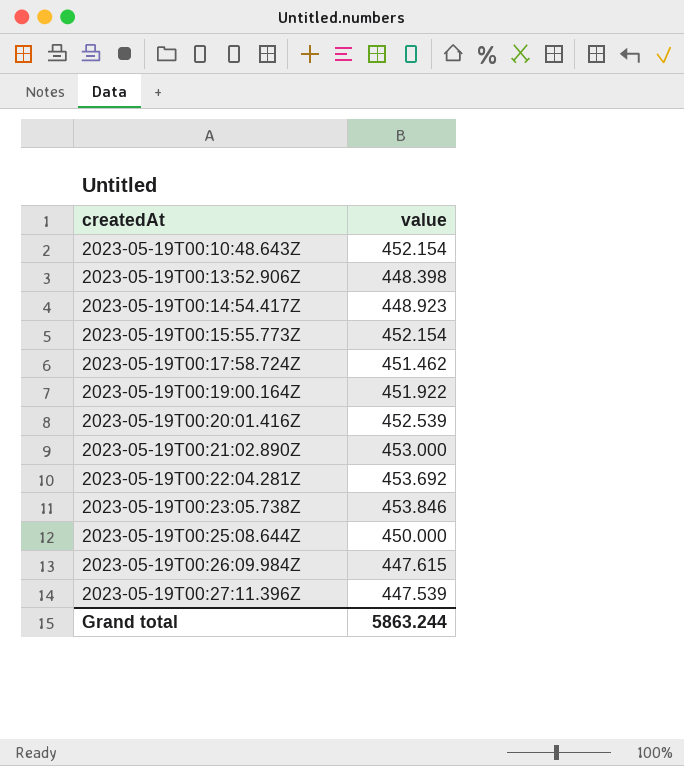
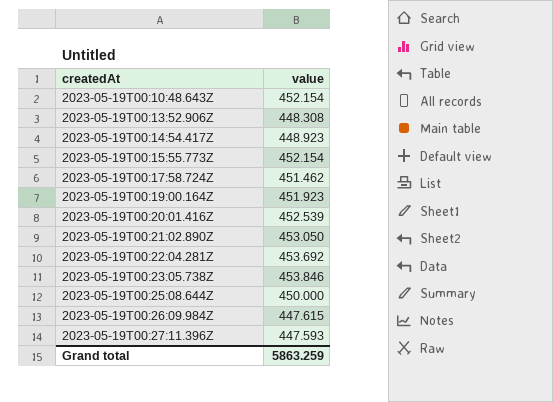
2023-05-19T00:13:52.906Z | value: 448.398 -> 448.308
2023-05-19T00:19:00.164Z | value: 451.922 -> 451.923
2023-05-19T00:21:02.890Z | value: 453.000 -> 453.050
2023-05-19T00:27:11.396Z | value: 447.539 -> 447.593
Grand total | value: 5863.244 -> 5863.259

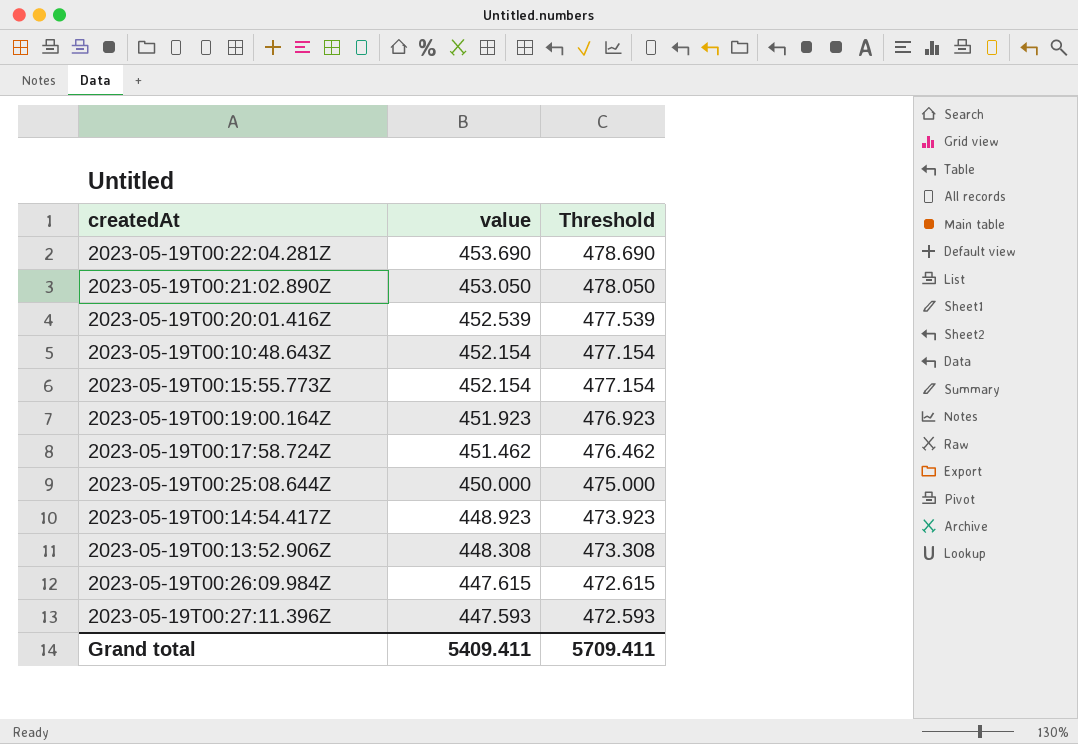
row order: createdAt ascending -> value descending
column Threshold | formula: none -> [value] + 25
row 2023-05-19T00:23:05.738Z: 453.846 -> none
2023-05-19T00:22:04.281Z | value: 453.692 -> 453.690
Grand total | value: 5863.259 -> 5409.411

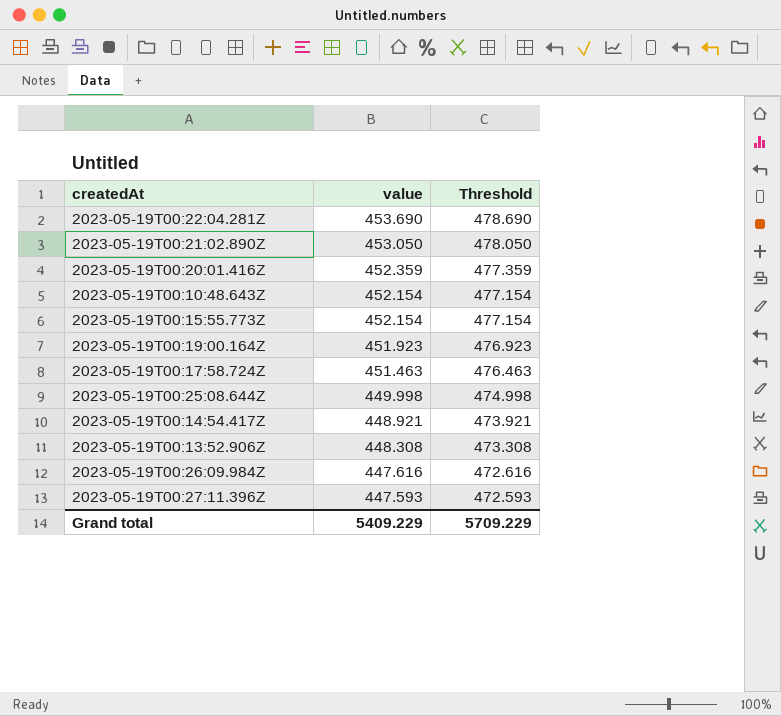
2023-05-19T00:20:01.416Z | value: 452.539 -> 452.359
2023-05-19T00:20:01.416Z | Threshold: 477.539 -> 477.359
2023-05-19T00:17:58.724Z | value: 451.462 -> 451.463
2023-05-19T00:17:58.724Z | Threshold: 476.462 -> 476.463
2023-05-19T00:25:08.644Z | value: 450.000 -> 449.998
2023-05-19T00:25:08.644Z | Threshold: 475.000 -> 474.998
2023-05-19T00:14:54.417Z | value: 448.923 -> 448.921
2023-05-19T00:14:54.417Z | Threshold: 473.923 -> 473.921
2023-05-19T00:26:09.984Z | value: 447.615 -> 447.616
2023-05-19T00:26:09.984Z | Threshold: 472.615 -> 472.616
Grand total | value: 5409.411 -> 5409.229
Grand total | Threshold: 5709.411 -> 5709.229

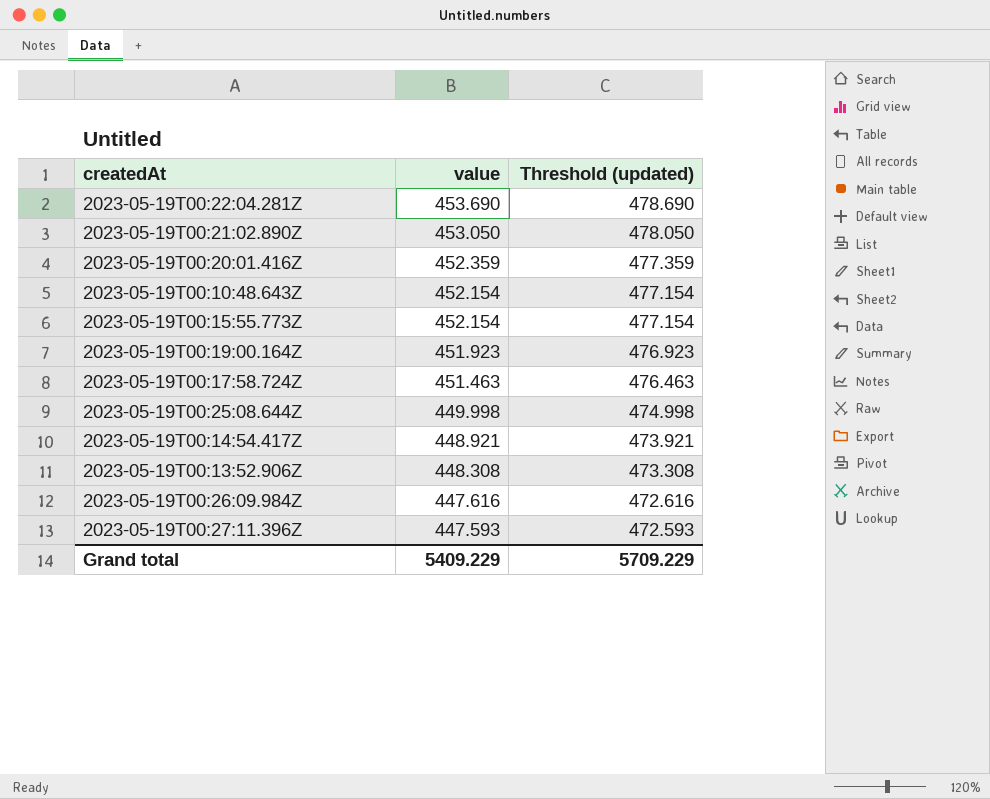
column name: Threshold -> Threshold (updated)

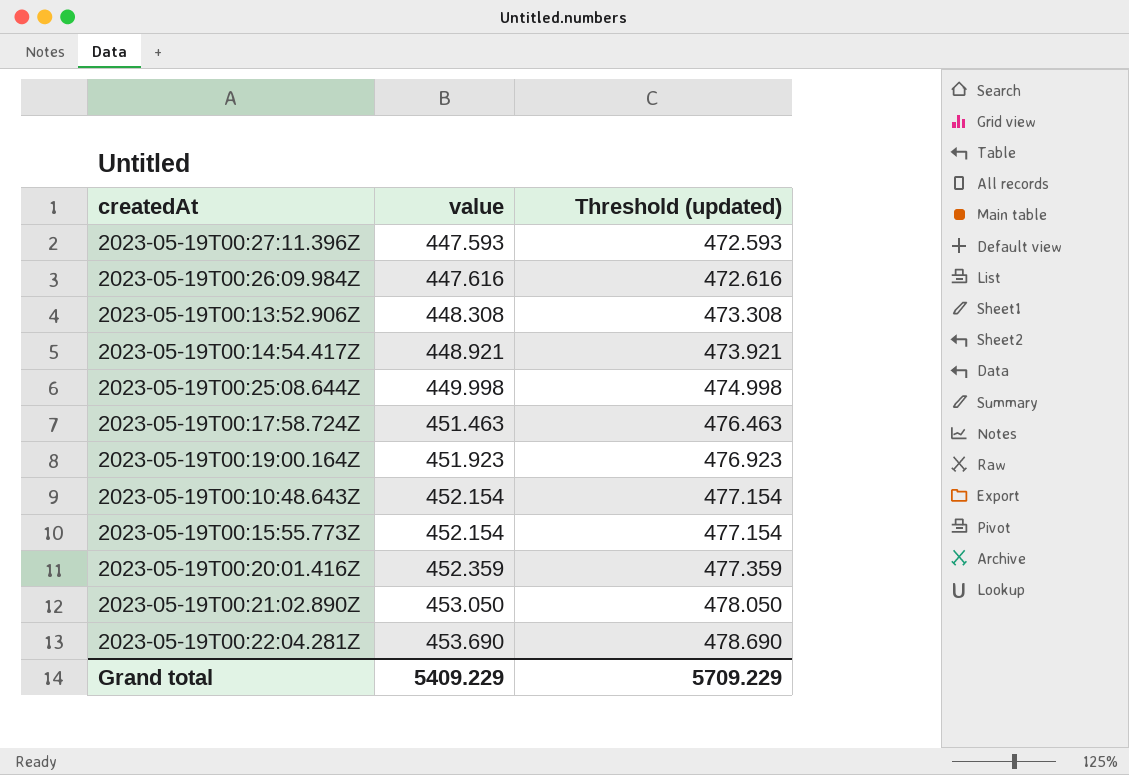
row order: value descending -> value ascending

